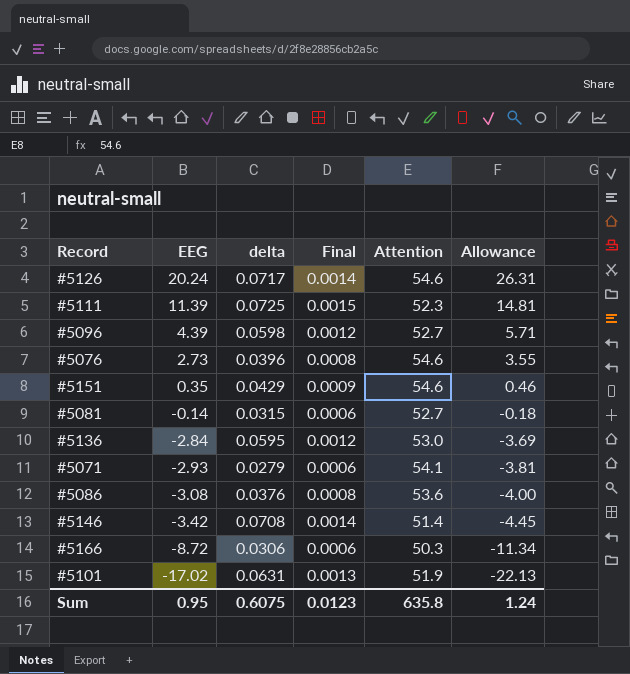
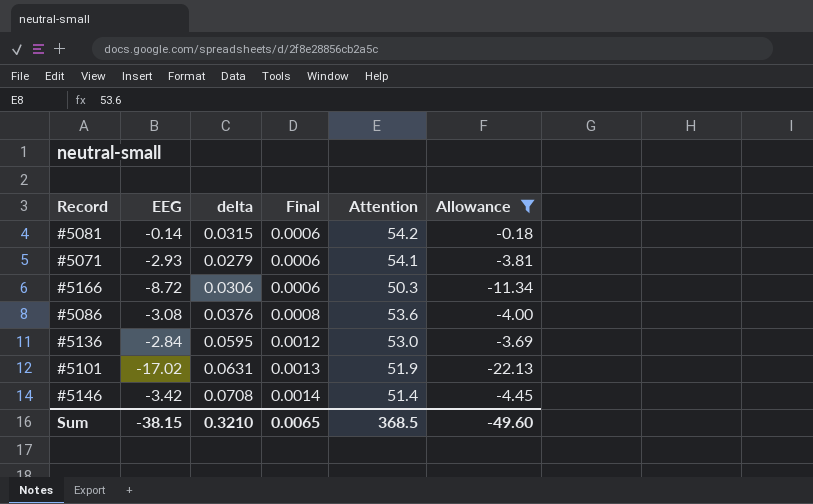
filter: none -> Allowance <= -0.18
row order: EEG descending -> Final ascending
#5081 | Attention: 52.7 -> 54.2
Sum | EEG: 0.95 -> -38.15
Sum | delta: 0.6075 -> 0.3210
Sum | Final: 0.0123 -> 0.0065
Sum | Attention: 635.8 -> 368.5
Sum | Allowance: 1.24 -> -49.60

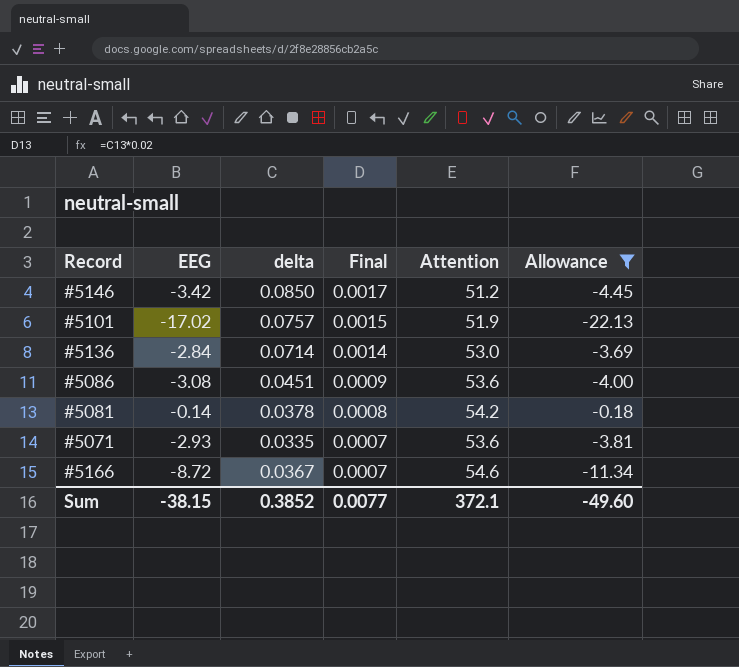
row order: Final ascending -> Final descending
#5146 | delta: 0.0708 -> 0.0850
#5146 | Final: 0.0014 -> 0.0017
#5146 | Attention: 51.4 -> 51.2
#5101 | delta: 0.0631 -> 0.0757
#5101 | Final: 0.0013 -> 0.0015
#5136 | delta: 0.0595 -> 0.0714
#5136 | Final: 0.0012 -> 0.0014
#5086 | delta: 0.0376 -> 0.0451
#5086 | Final: 0.0008 -> 0.0009
#5081 | delta: 0.0315 -> 0.0378
#5081 | Final: 0.0006 -> 0.0008
#5071 | delta: 0.0279 -> 0.0335
#5071 | Final: 0.0006 -> 0.0007
#5071 | Attention: 54.1 -> 53.6
#5166 | delta: 0.0306 -> 0.0367
#5166 | Final: 0.0006 -> 0.0007
#5166 | Attention: 50.3 -> 54.6
Sum | delta: 0.3210 -> 0.3852
Sum | Final: 0.0065 -> 0.0077
Sum | Attention: 368.5 -> 372.1

